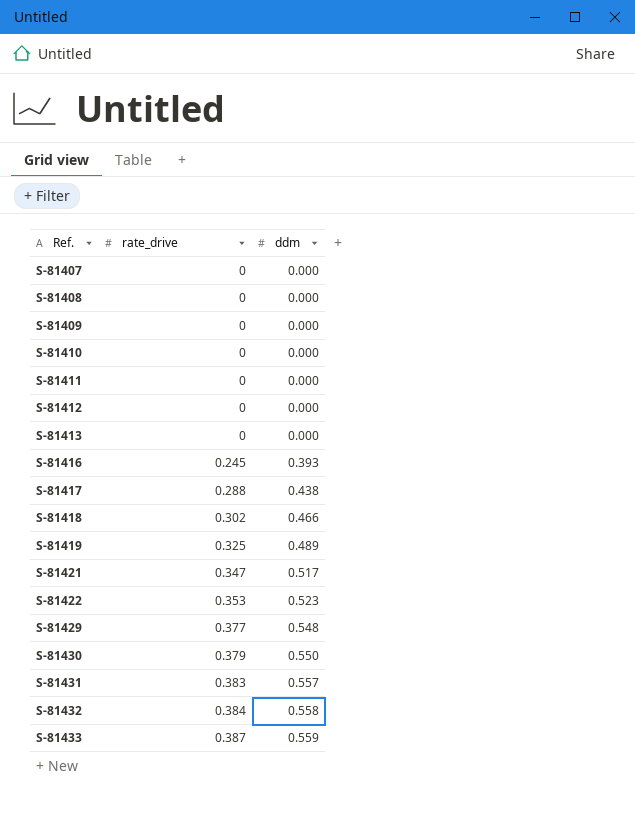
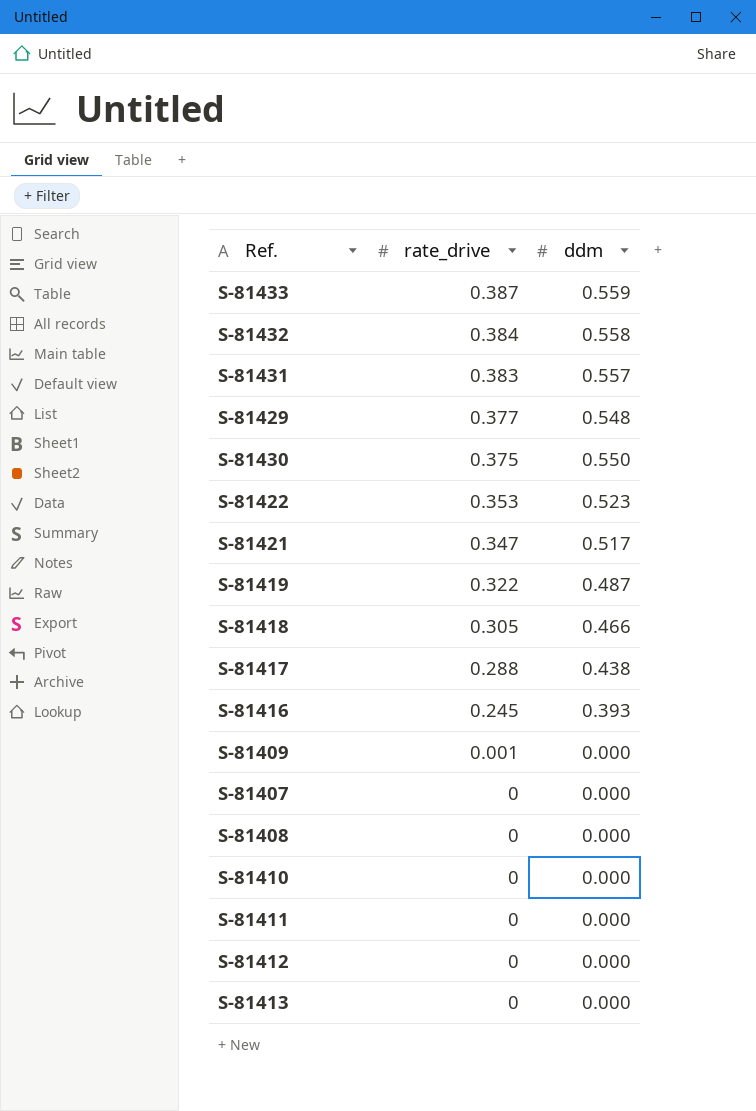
row order: Ref. ascending -> rate_drive descending
S-81430 | rate_drive: 0.379 -> 0.375
S-81419 | rate_drive: 0.325 -> 0.322
S-81419 | ddm: 0.489 -> 0.487
S-81418 | rate_drive: 0.302 -> 0.305
S-81409 | rate_drive: 0 -> 0.001

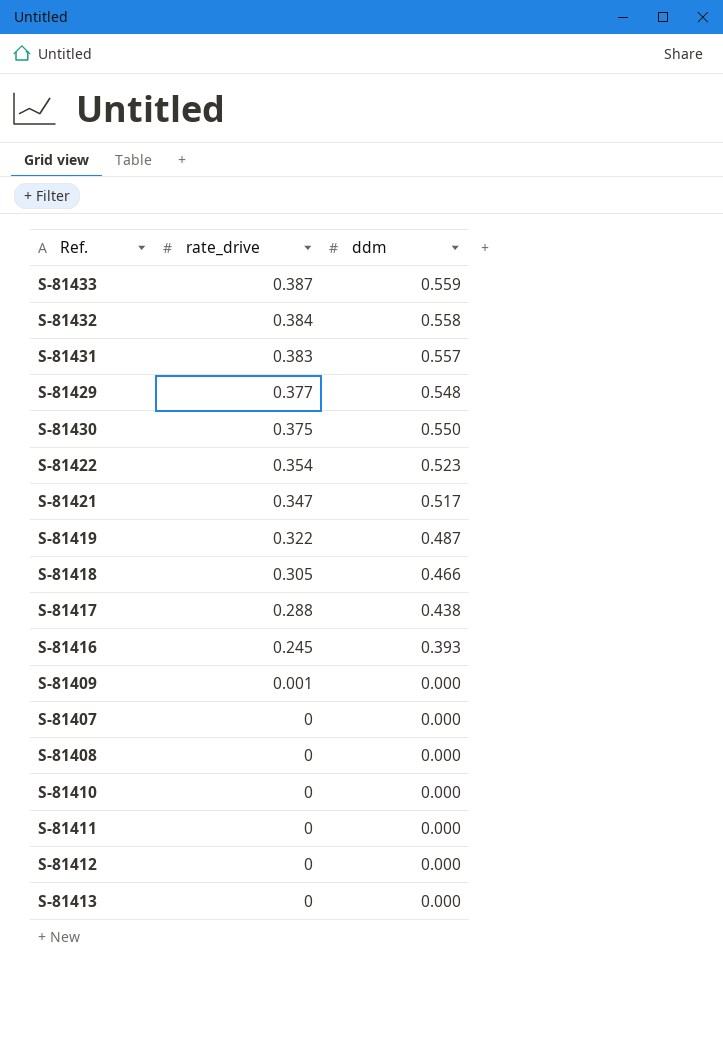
S-81422 | rate_drive: 0.353 -> 0.354

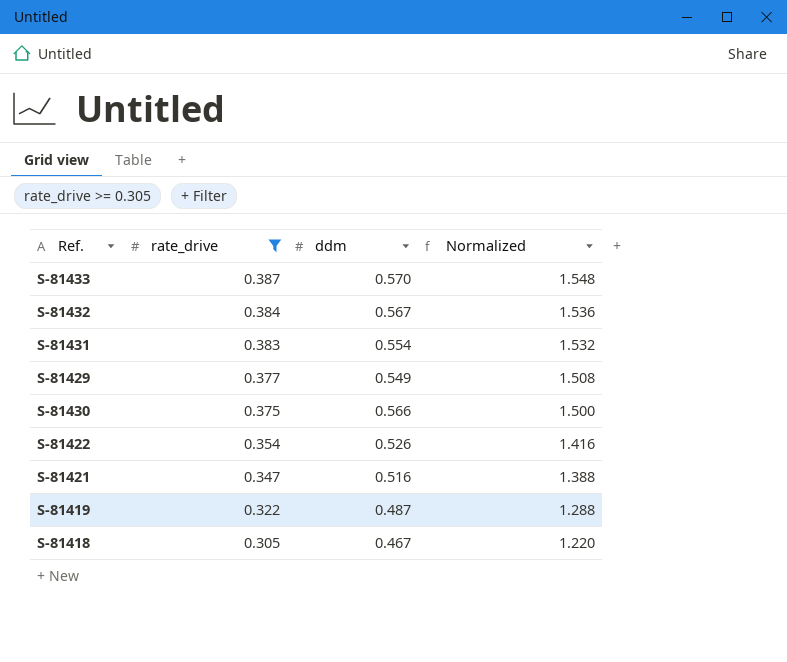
filter: none -> rate_drive >= 0.305
column Normalized | formula: none -> [rate_drive] * 4
S-81433 | ddm: 0.559 -> 0.570
S-81432 | ddm: 0.558 -> 0.567
S-81431 | ddm: 0.557 -> 0.554
S-81429 | ddm: 0.548 -> 0.549
S-81430 | ddm: 0.550 -> 0.566
S-81422 | ddm: 0.523 -> 0.526
S-81421 | ddm: 0.517 -> 0.516
S-81418 | ddm: 0.466 -> 0.467

